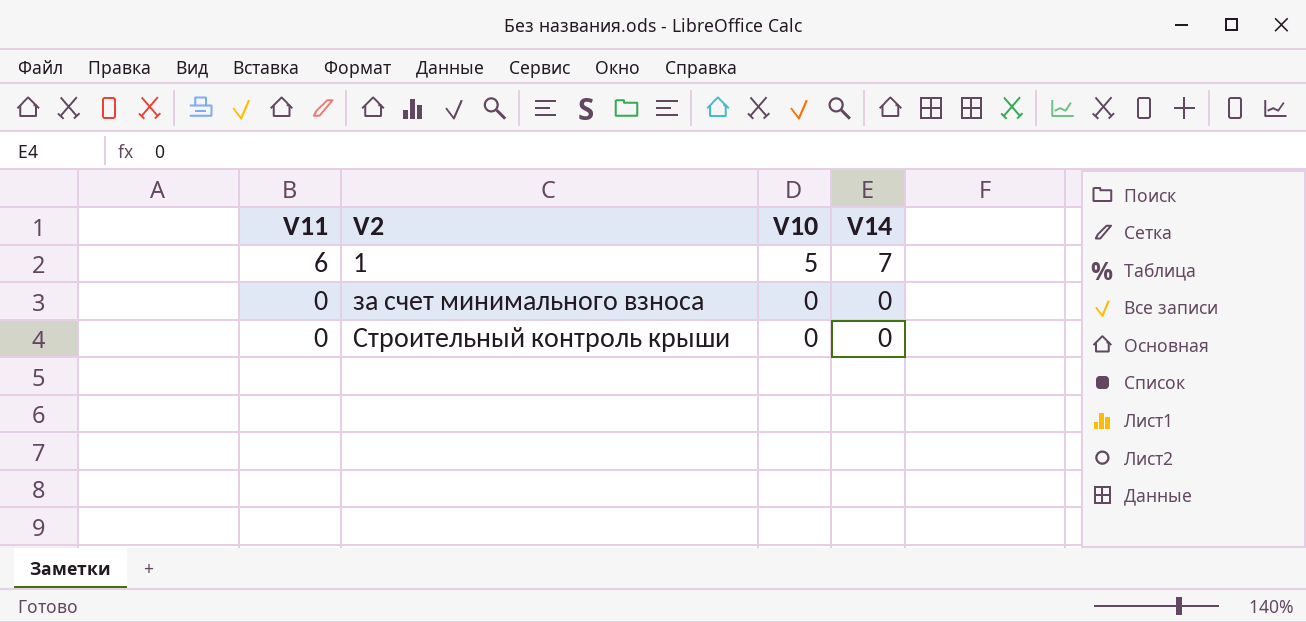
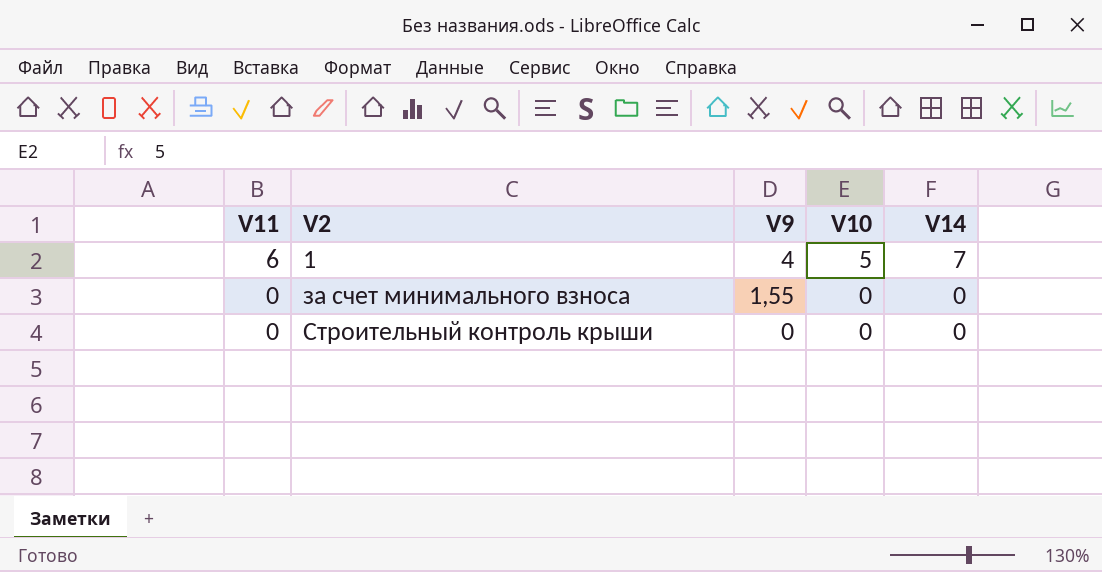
column V9 | position: none -> 3

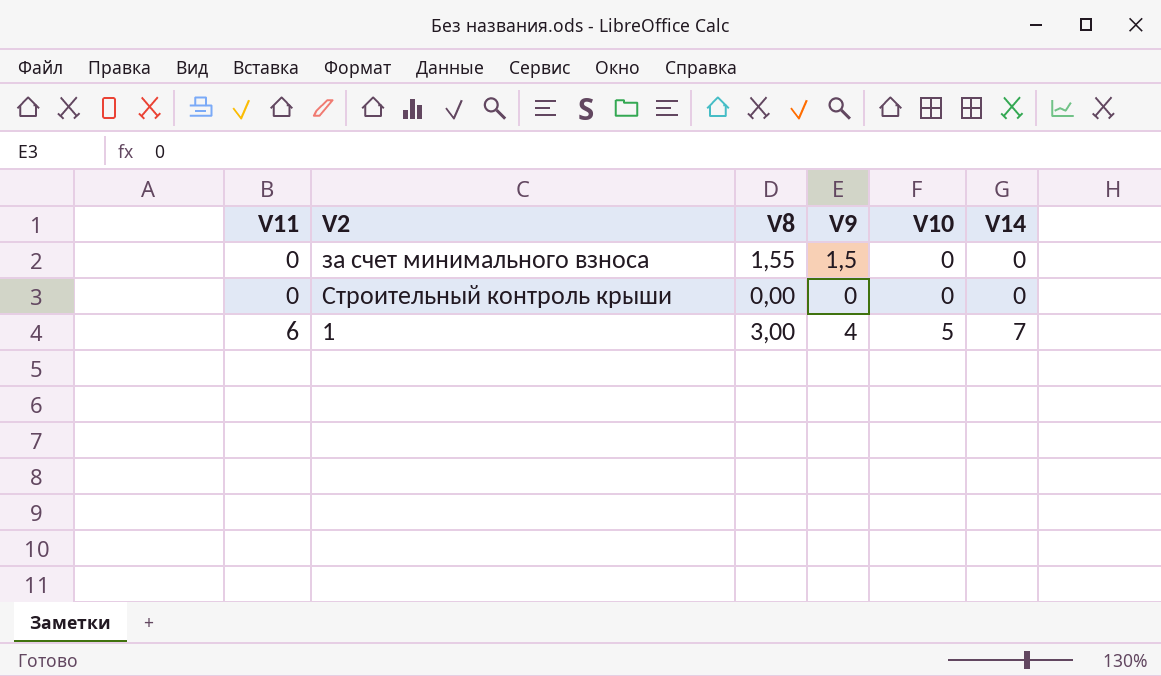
row order: V11 descending -> V11 ascending
column V8 | position: none -> 3
за счет минимального взноса | V9: 1,55 -> 1,5

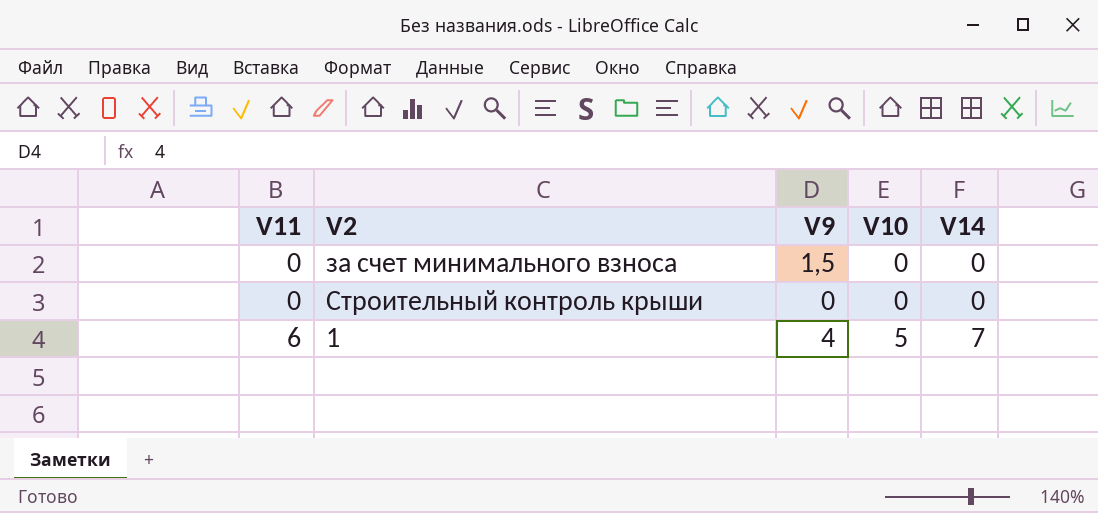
column V8 | position: 3 -> none

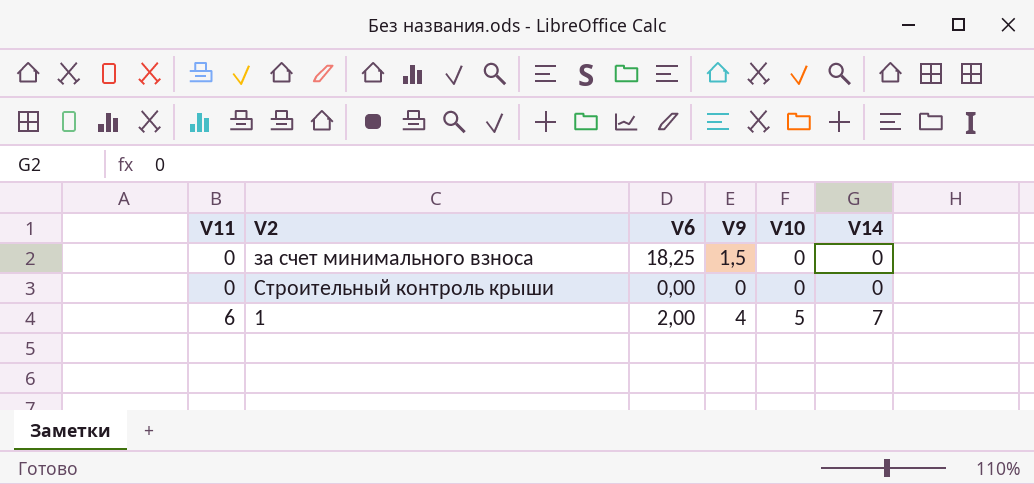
column V6 | position: none -> 3

